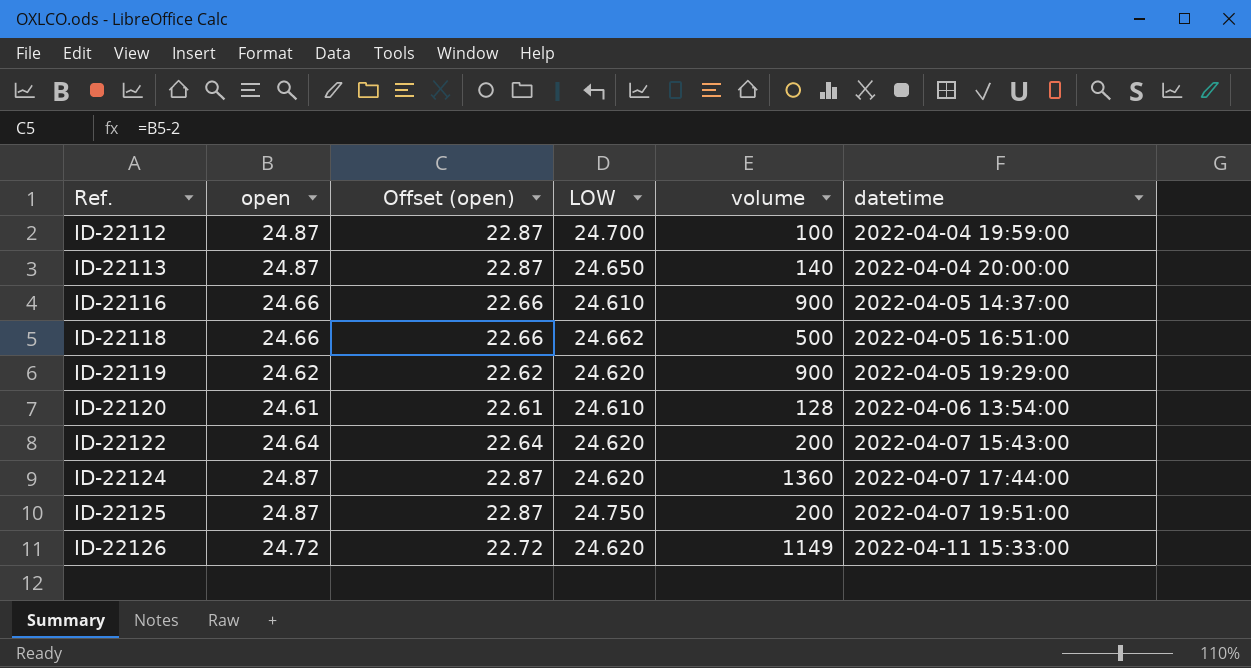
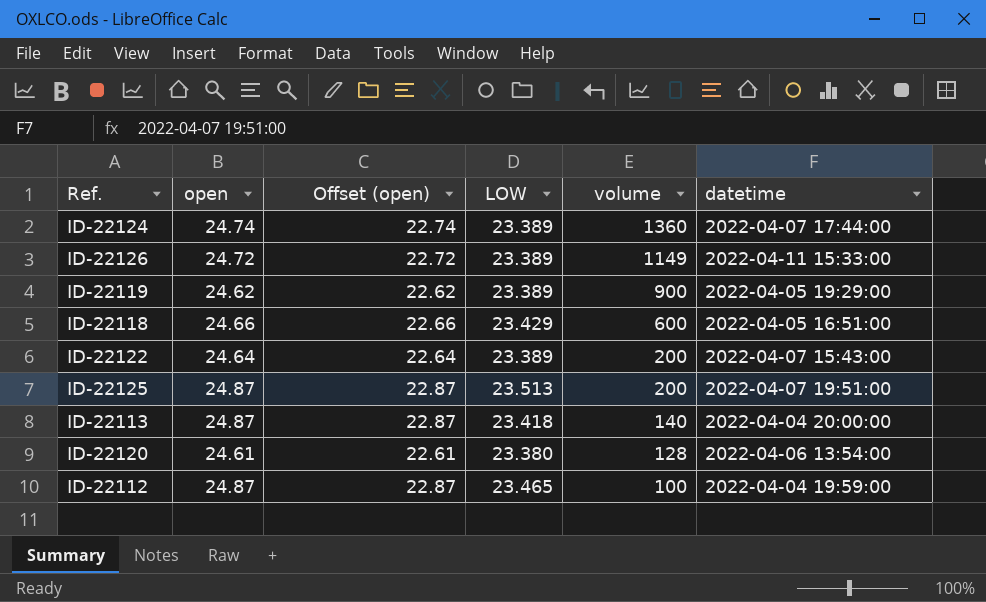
row order: Ref. ascending -> volume descending
row ID-22116: 24.66 | 22.66 | 24.610 | 900 | 2022-04-05 14:37:00 -> none
ID-22124 | open: 24.87 -> 24.74
ID-22124 | Offset (open): 22.87 -> 22.74
ID-22124 | LOW: 24.620 -> 23.389
ID-22126 | LOW: 24.620 -> 23.389
ID-22119 | LOW: 24.620 -> 23.389
ID-22118 | LOW: 24.662 -> 23.429
ID-22118 | volume: 500 -> 600
ID-22122 | LOW: 24.620 -> 23.389
ID-22125 | LOW: 24.750 -> 23.513
ID-22113 | LOW: 24.650 -> 23.418
ID-22120 | LOW: 24.610 -> 23.380
ID-22112 | LOW: 24.700 -> 23.465

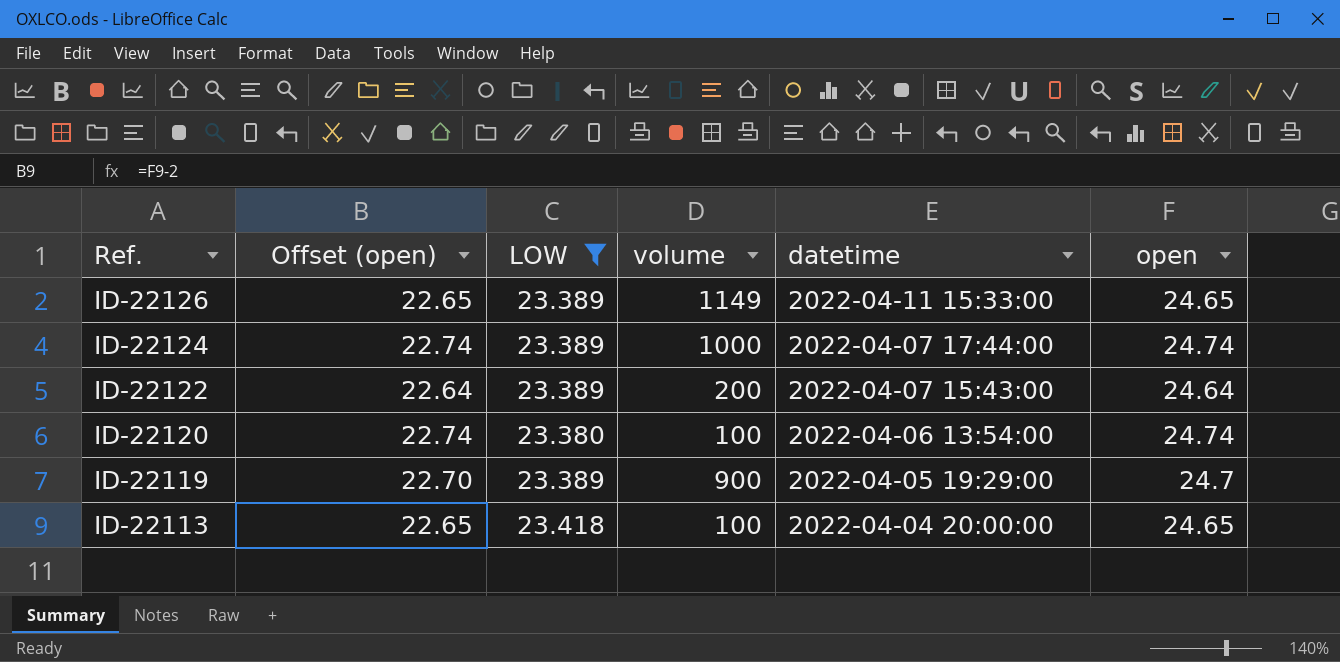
filter: none -> LOW <= 23.418
row order: volume descending -> Ref. descending
column open | position: 2 -> 6
ID-22126 | Offset (open): 22.72 -> 22.65
ID-22126 | open: 24.72 -> 24.65
ID-22124 | volume: 1360 -> 1000
ID-22120 | Offset (open): 22.61 -> 22.74
ID-22120 | volume: 128 -> 100
ID-22120 | open: 24.61 -> 24.74
ID-22119 | Offset (open): 22.62 -> 22.70
ID-22119 | open: 24.62 -> 24.7
ID-22113 | Offset (open): 22.87 -> 22.65
ID-22113 | volume: 140 -> 100
ID-22113 | open: 24.87 -> 24.65

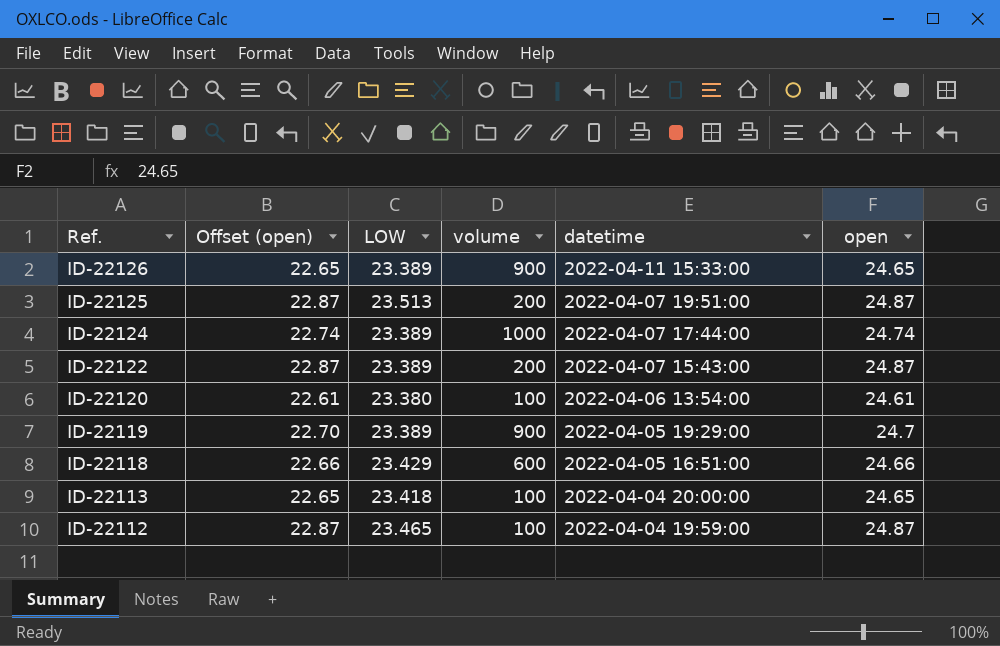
filter: LOW <= 23.418 -> none
ID-22126 | volume: 1149 -> 900
ID-22122 | Offset (open): 22.64 -> 22.87
ID-22122 | open: 24.64 -> 24.87
ID-22120 | Offset (open): 22.74 -> 22.61
ID-22120 | open: 24.74 -> 24.61

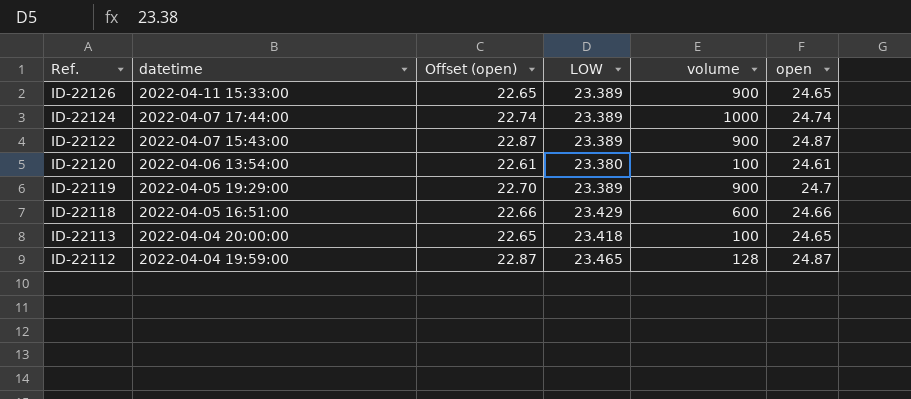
column datetime | position: 5 -> 2
row ID-22125: 22.87 | 23.513 | 200 | 2022-04-07 19:51:00 | 24.87 -> none
ID-22122 | volume: 200 -> 900
ID-22112 | volume: 100 -> 128

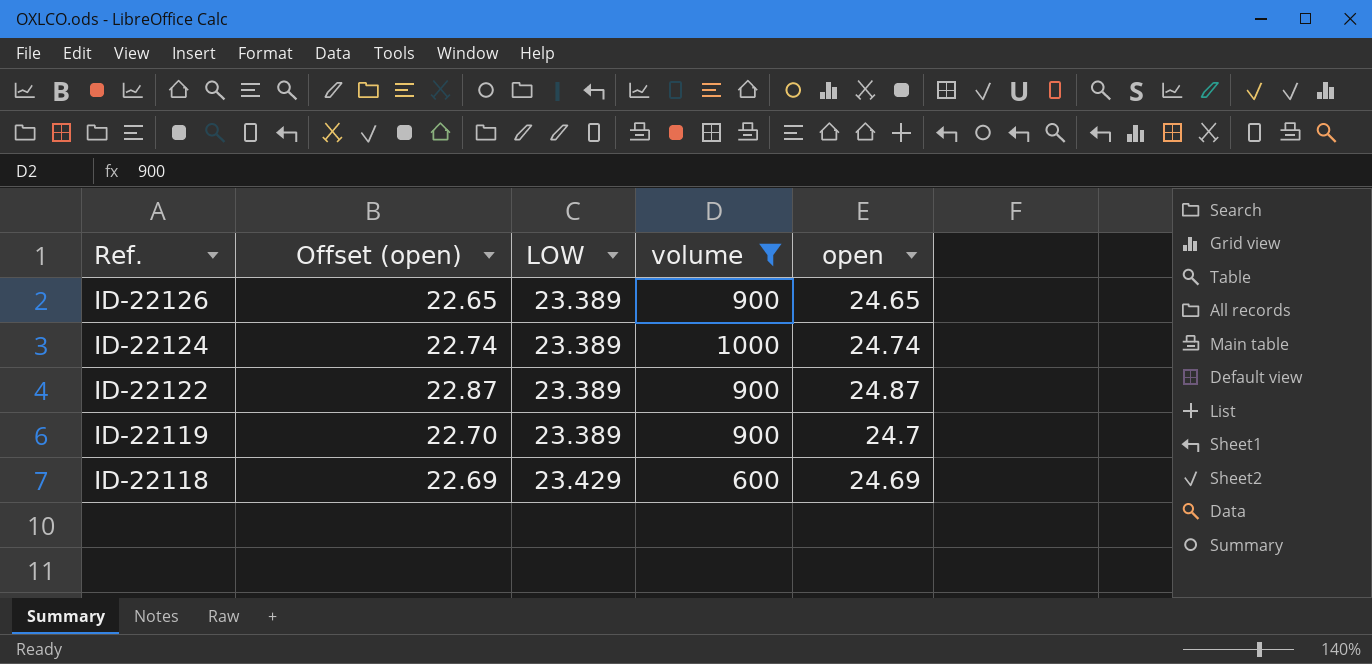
filter: none -> volume >= 600
column datetime | position: 2 -> none
ID-22118 | Offset (open): 22.66 -> 22.69
ID-22118 | open: 24.66 -> 24.69

